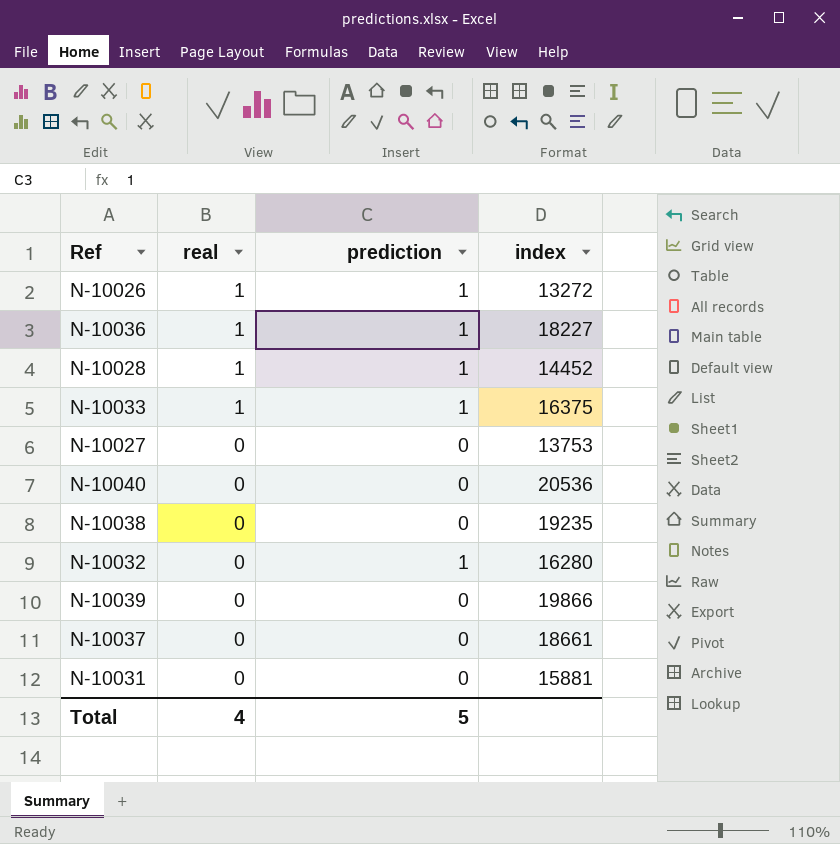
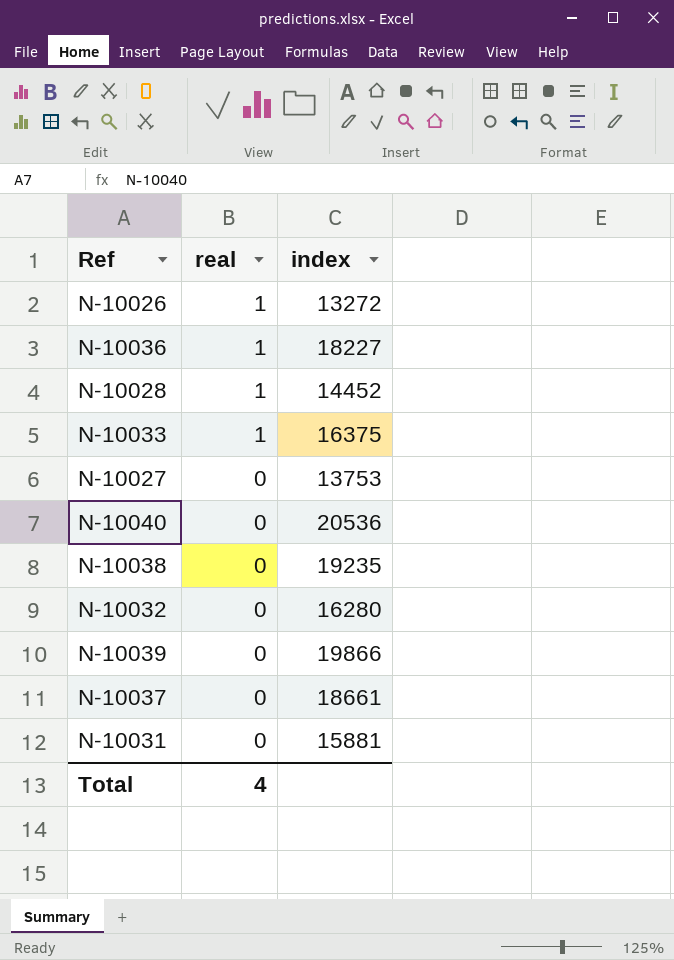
column prediction | position: 3 -> none

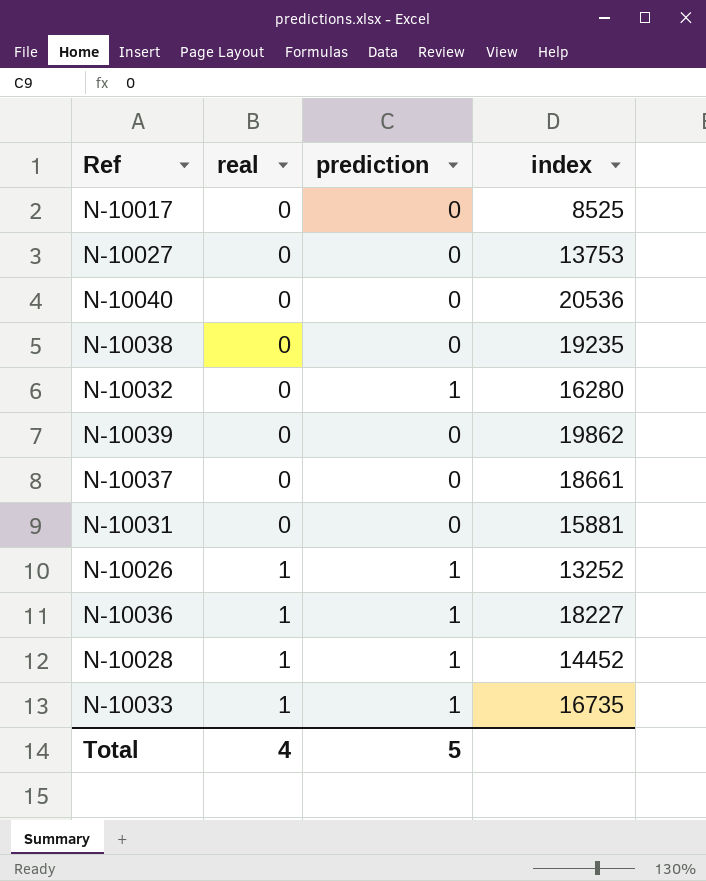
row order: real descending -> real ascending
column prediction | position: none -> 3
row N-10017: none -> 0 | 0 | 8525
N-10039 | index: 19866 -> 19862
N-10026 | index: 13272 -> 13252
N-10033 | index: 16375 -> 16735

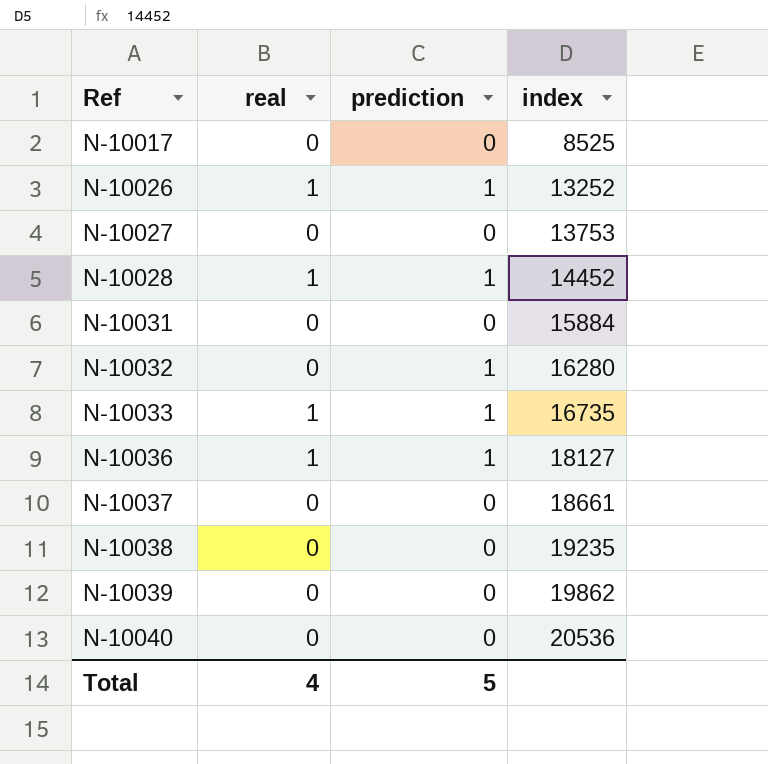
row order: real ascending -> Ref ascending
N-10031 | index: 15881 -> 15884
N-10036 | index: 18227 -> 18127

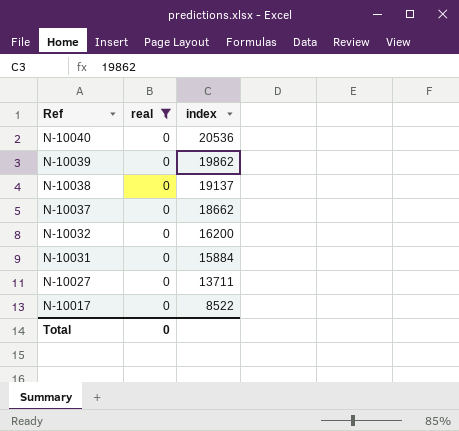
filter: none -> real = 0
row order: Ref ascending -> Ref descending
column prediction | position: 3 -> none
N-10038 | index: 19235 -> 19137
N-10037 | index: 18661 -> 18662
N-10032 | index: 16280 -> 16200
N-10027 | index: 13753 -> 13711
N-10017 | index: 8525 -> 8522
Total | real: 4 -> 0

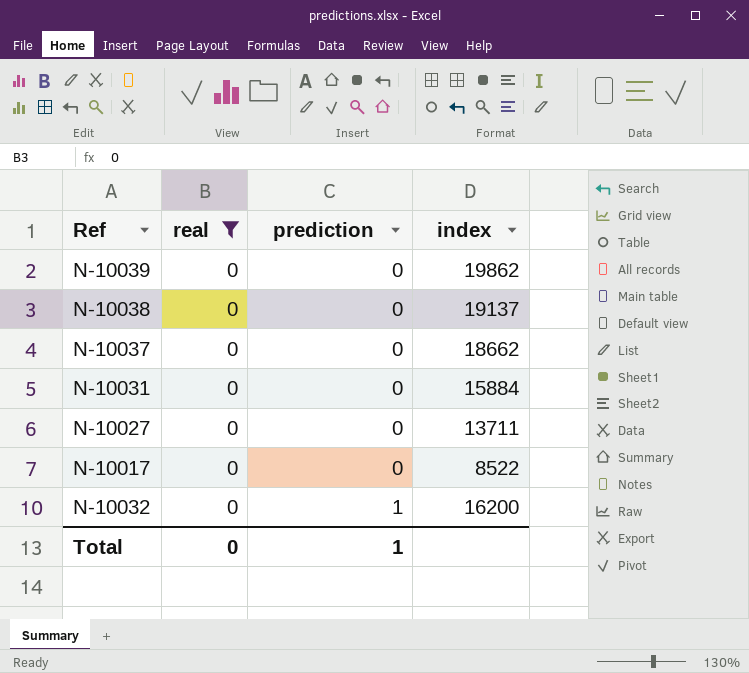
row order: Ref descending -> prediction ascending
column prediction | position: none -> 3
row N-10040: 0 | 20536 -> none

